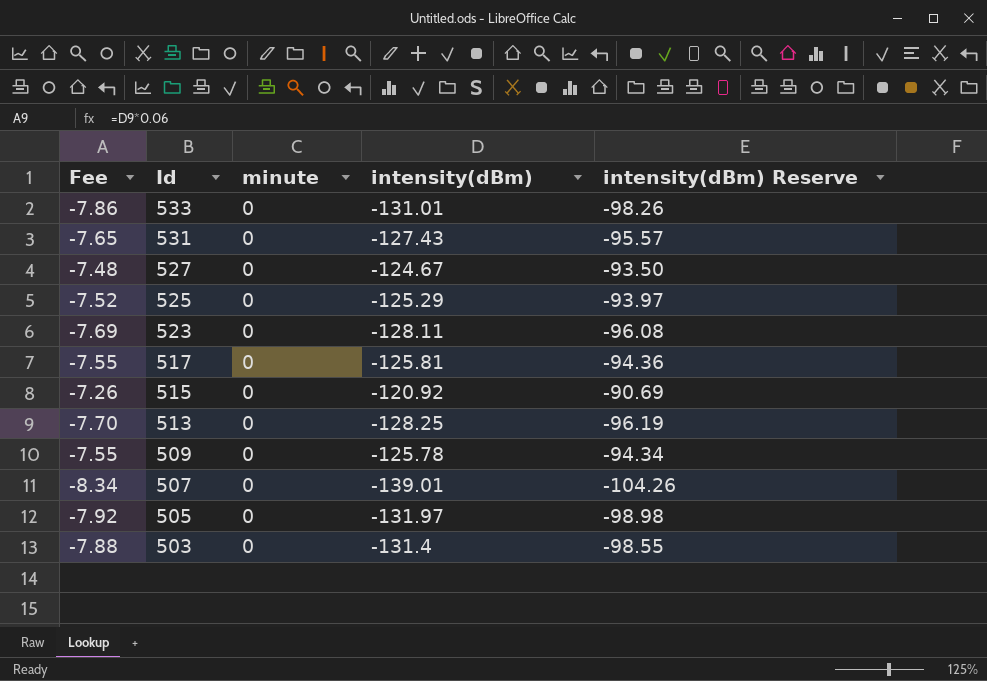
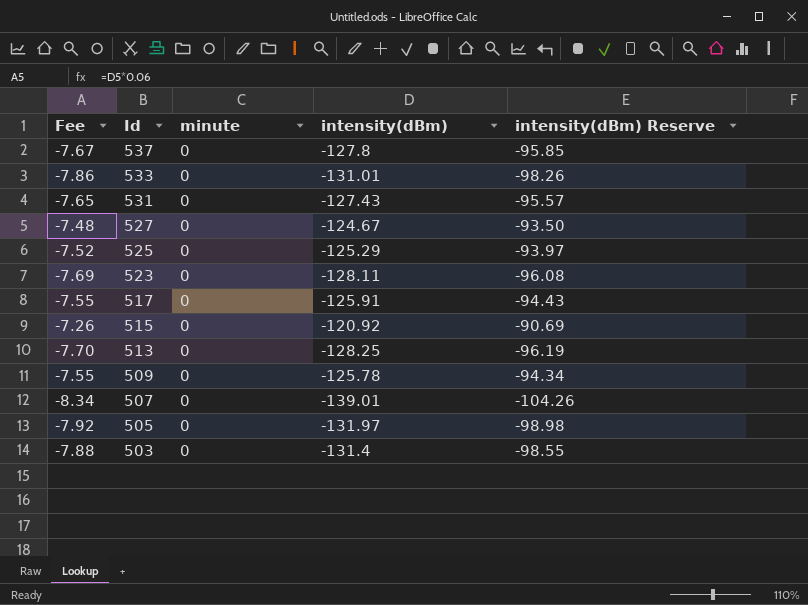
row 537: none -> -7.67 | 0 | -127.8 | -95.85
517 | intensity(dBm): -125.81 -> -125.91
517 | intensity(dBm) Reserve: -94.36 -> -94.43

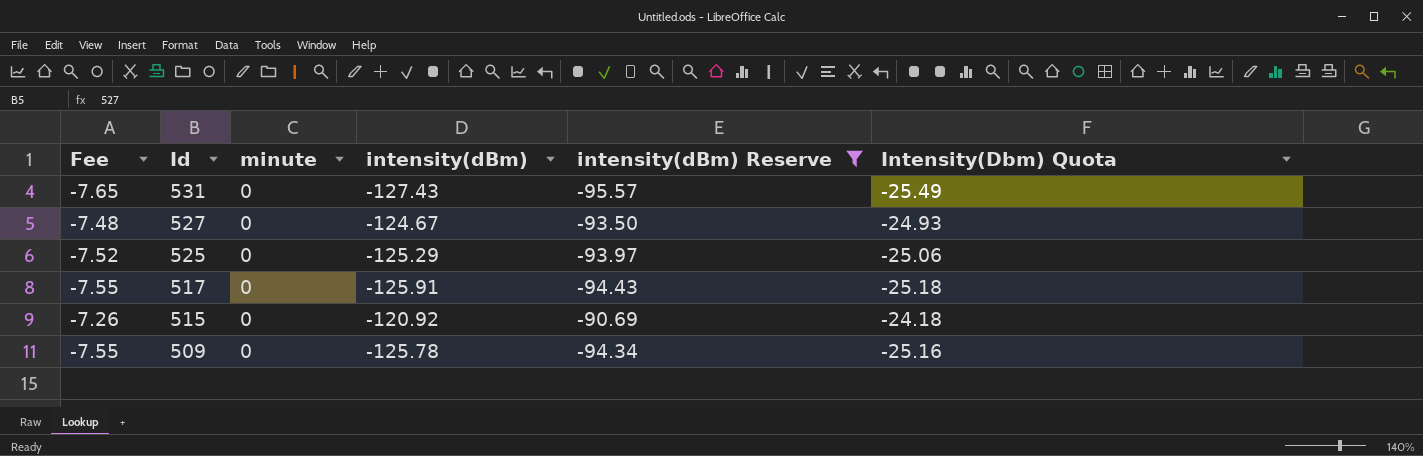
filter: none -> intensity(dBm) Reserve >= -95.57
column Intensity(Dbm) Quota | formula: none -> [intensity(dBm)] * 0.2

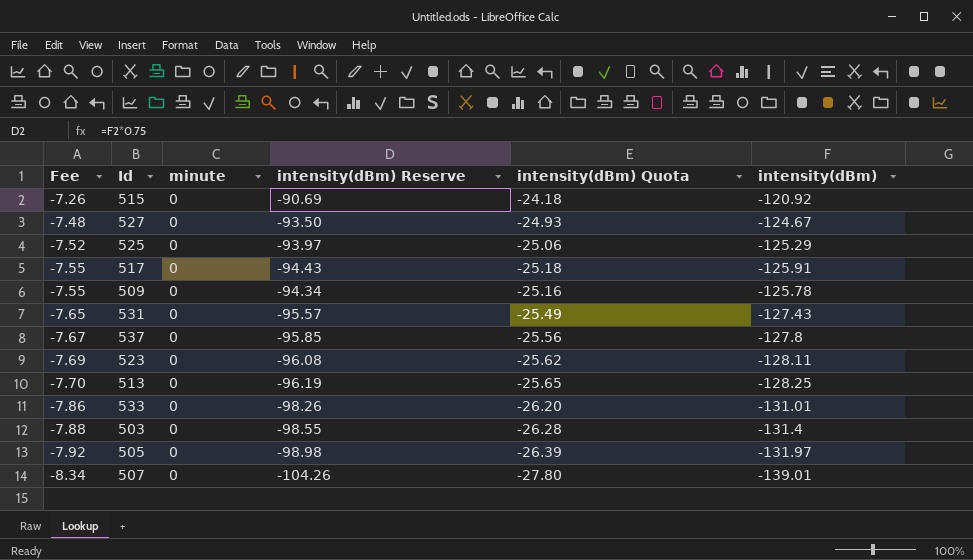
filter: intensity(dBm) Reserve >= -95.57 -> none
row order: Id descending -> Fee descending
column name: Intensity(Dbm) Quota -> intensity(dBm) Quota
column intensity(dBm) | position: 4 -> 6

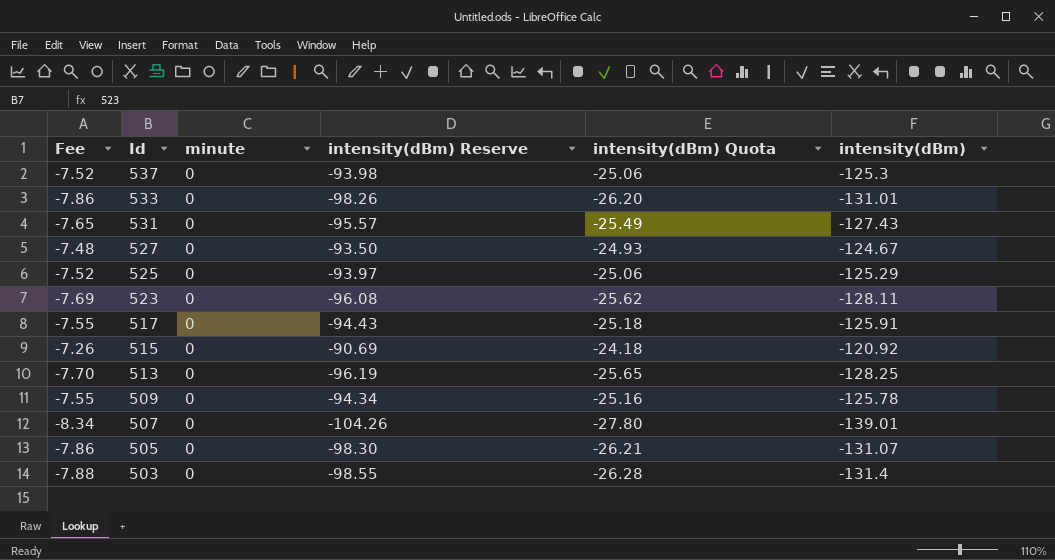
row order: Fee descending -> Id descending
537 | Fee: -7.67 -> -7.52
537 | intensity(dBm) Reserve: -95.85 -> -93.98
537 | intensity(dBm) Quota: -25.56 -> -25.06
537 | intensity(dBm): -127.8 -> -125.3
505 | Fee: -7.92 -> -7.86
505 | intensity(dBm) Reserve: -98.98 -> -98.30
505 | intensity(dBm) Quota: -26.39 -> -26.21
505 | intensity(dBm): -131.97 -> -131.07

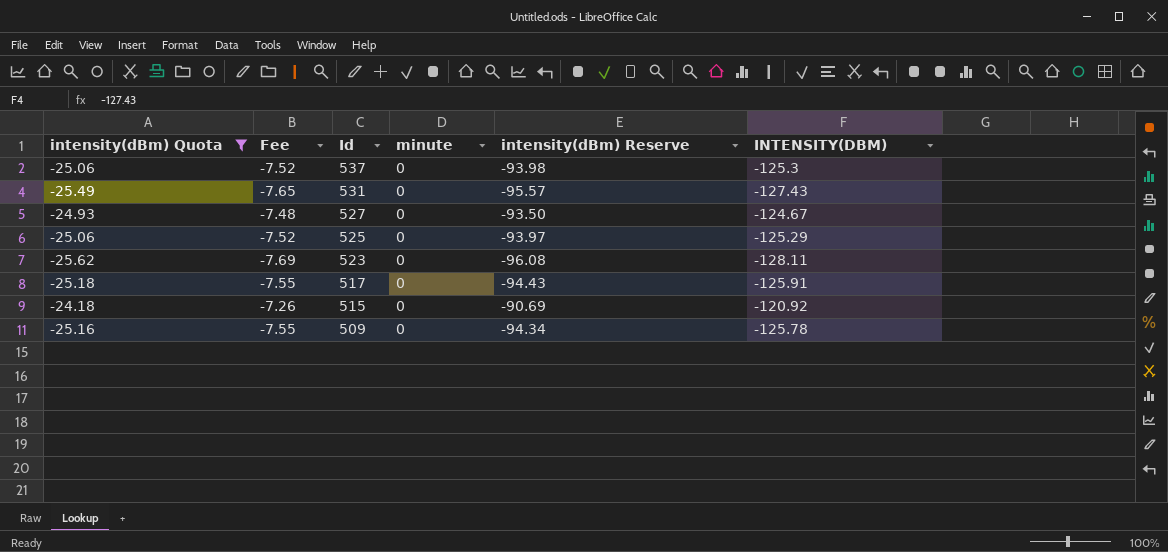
filter: none -> intensity(dBm) Quota >= -25.62
column intensity(dBm) Quota | position: 5 -> 1
column name: intensity(dBm) -> INTENSITY(DBM)

